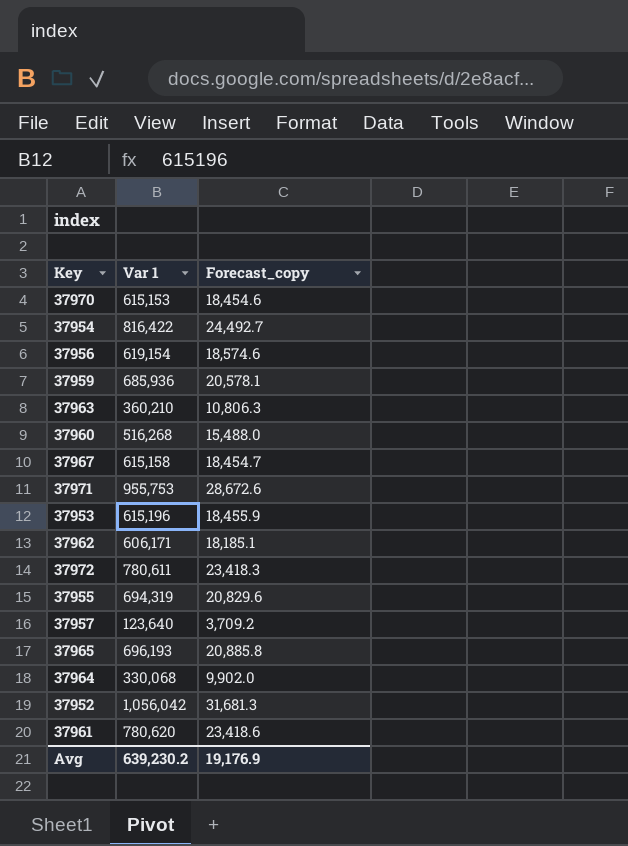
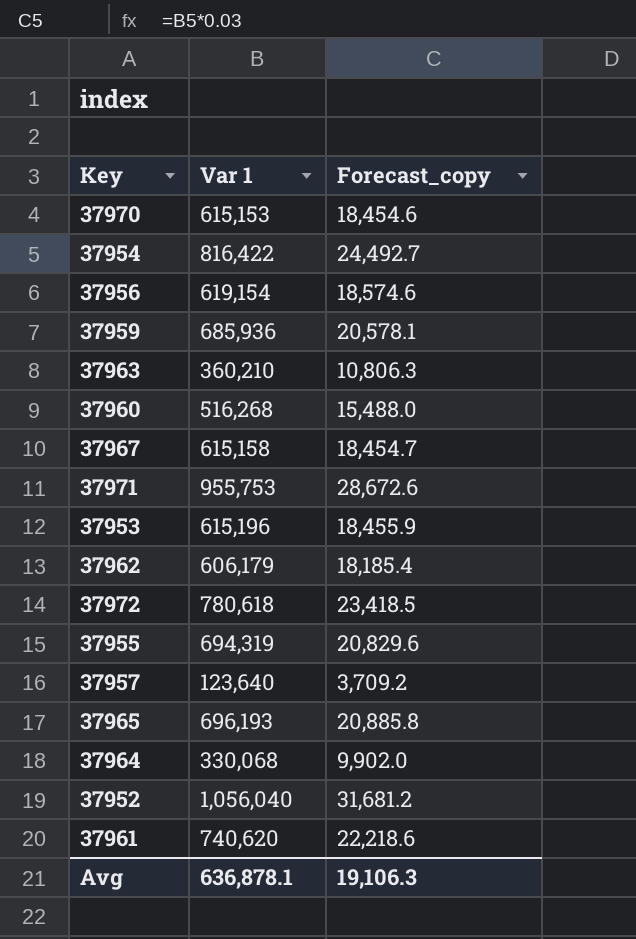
37962 | Var 1: 606,171 -> 606,179
37962 | Forecast_copy: 18,185.1 -> 18,185.4
37972 | Var 1: 780,611 -> 780,618
37972 | Forecast_copy: 23,418.3 -> 23,418.5
37952 | Var 1: 1,056,042 -> 1,056,040
37952 | Forecast_copy: 31,681.3 -> 31,681.2
37961 | Var 1: 780,620 -> 740,620
37961 | Forecast_copy: 23,418.6 -> 22,218.6
Avg | Var 1: 639,230.2 -> 636,878.1
Avg | Forecast_copy: 19,176.9 -> 19,106.3

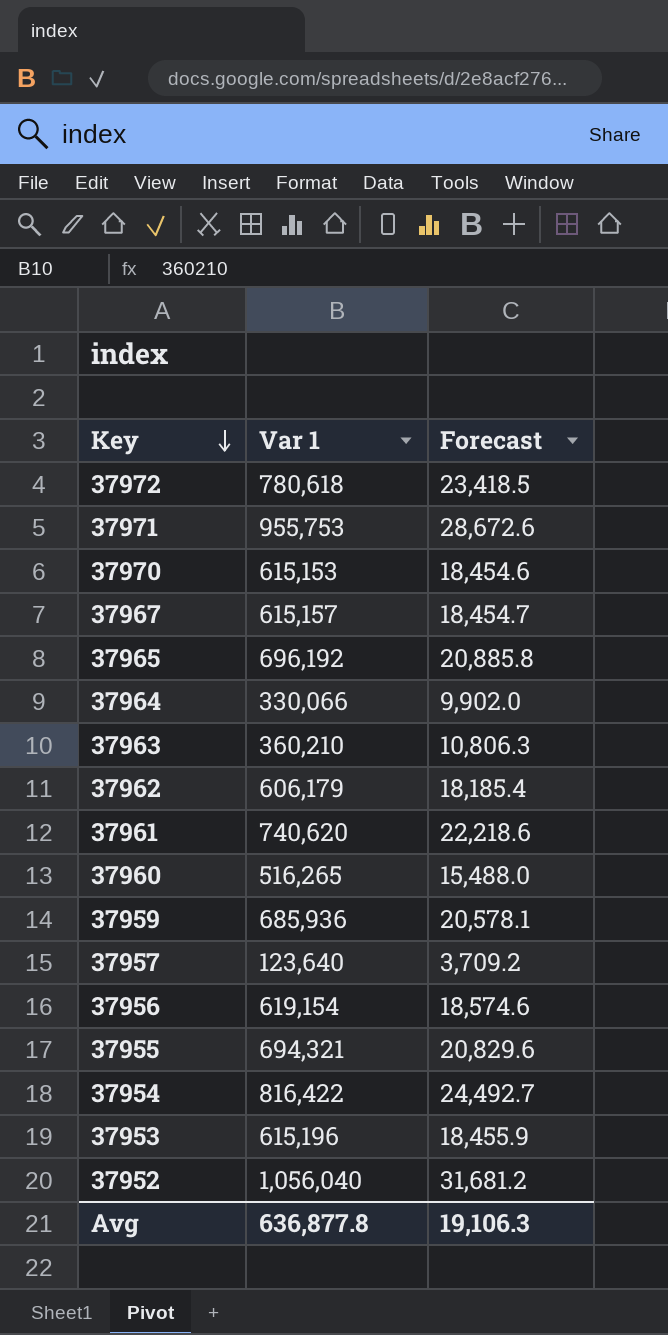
row order: none -> Key descending
column name: Forecast_copy -> Forecast
37967 | Var 1: 615,158 -> 615,157
37965 | Var 1: 696,193 -> 696,192
37964 | Var 1: 330,068 -> 330,066
37960 | Var 1: 516,268 -> 516,265
37955 | Var 1: 694,319 -> 694,321
Avg | Var 1: 636,878.1 -> 636,877.8

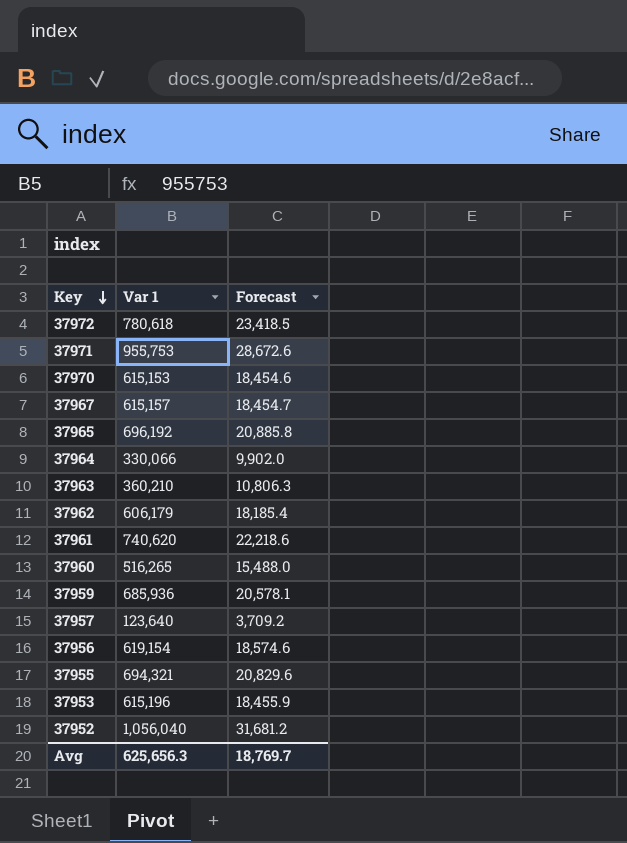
row 37954: 816,422 | 24,492.7 -> none
Avg | Var 1: 636,877.8 -> 625,656.3
Avg | Forecast: 19,106.3 -> 18,769.7

